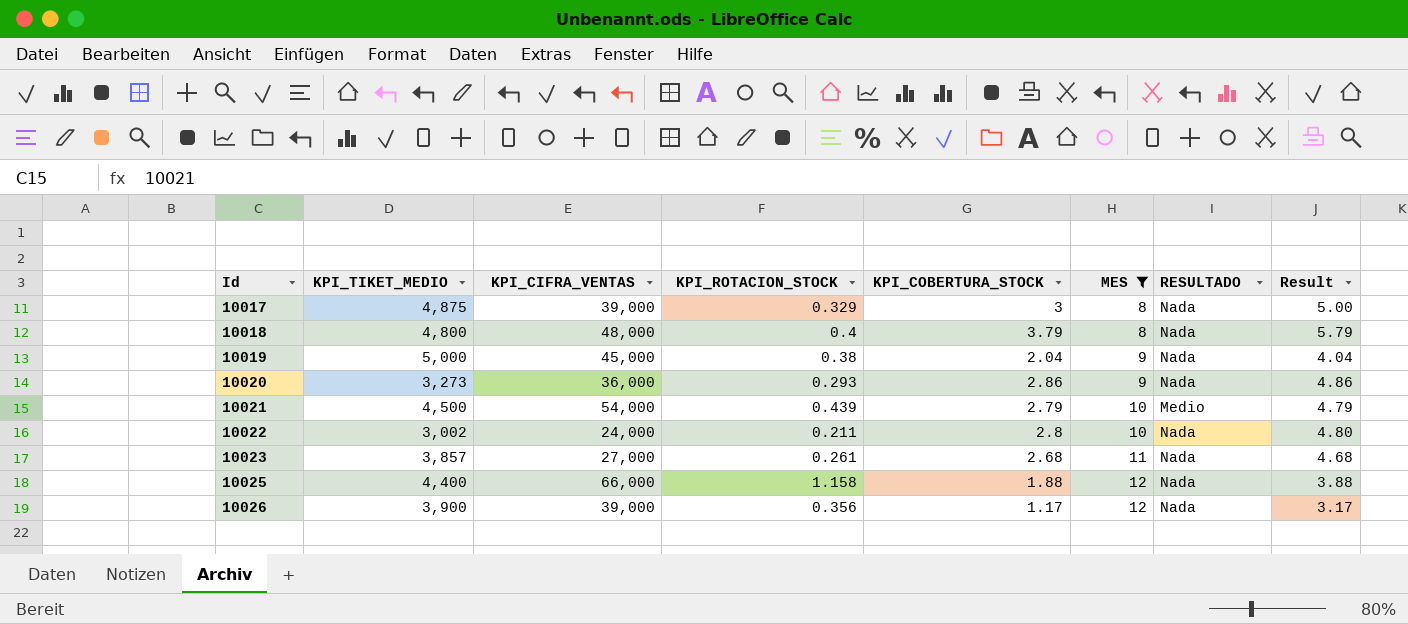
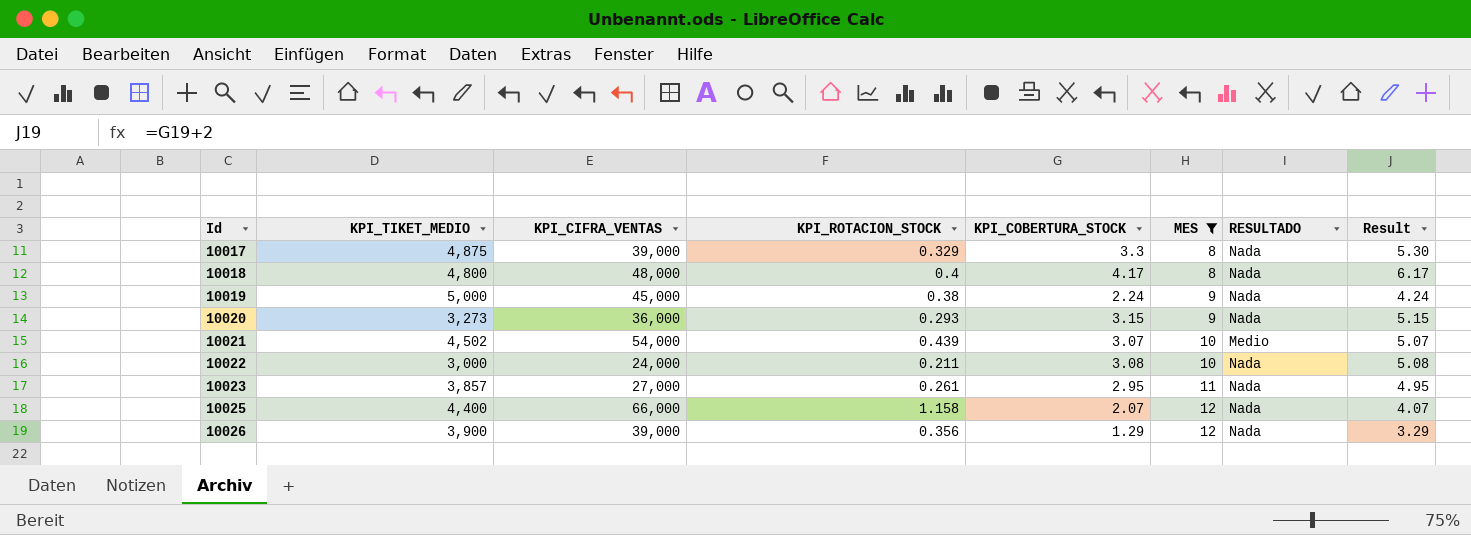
10017 | KPI_COBERTURA_STOCK: 3 -> 3.3
10017 | Result: 5.00 -> 5.30
10018 | KPI_COBERTURA_STOCK: 3.79 -> 4.17
10018 | Result: 5.79 -> 6.17
10019 | KPI_COBERTURA_STOCK: 2.04 -> 2.24
10019 | Result: 4.04 -> 4.24
10020 | KPI_COBERTURA_STOCK: 2.86 -> 3.15
10020 | Result: 4.86 -> 5.15
10021 | KPI_TIKET_MEDIO: 4,500 -> 4,502
10021 | KPI_COBERTURA_STOCK: 2.79 -> 3.07
10021 | Result: 4.79 -> 5.07
10022 | KPI_TIKET_MEDIO: 3,002 -> 3,000
10022 | KPI_COBERTURA_STOCK: 2.8 -> 3.08
10022 | Result: 4.80 -> 5.08
10023 | KPI_COBERTURA_STOCK: 2.68 -> 2.95
10023 | Result: 4.68 -> 4.95
10025 | KPI_COBERTURA_STOCK: 1.88 -> 2.07
10025 | Result: 3.88 -> 4.07
10026 | KPI_COBERTURA_STOCK: 1.17 -> 1.29
10026 | Result: 3.17 -> 3.29

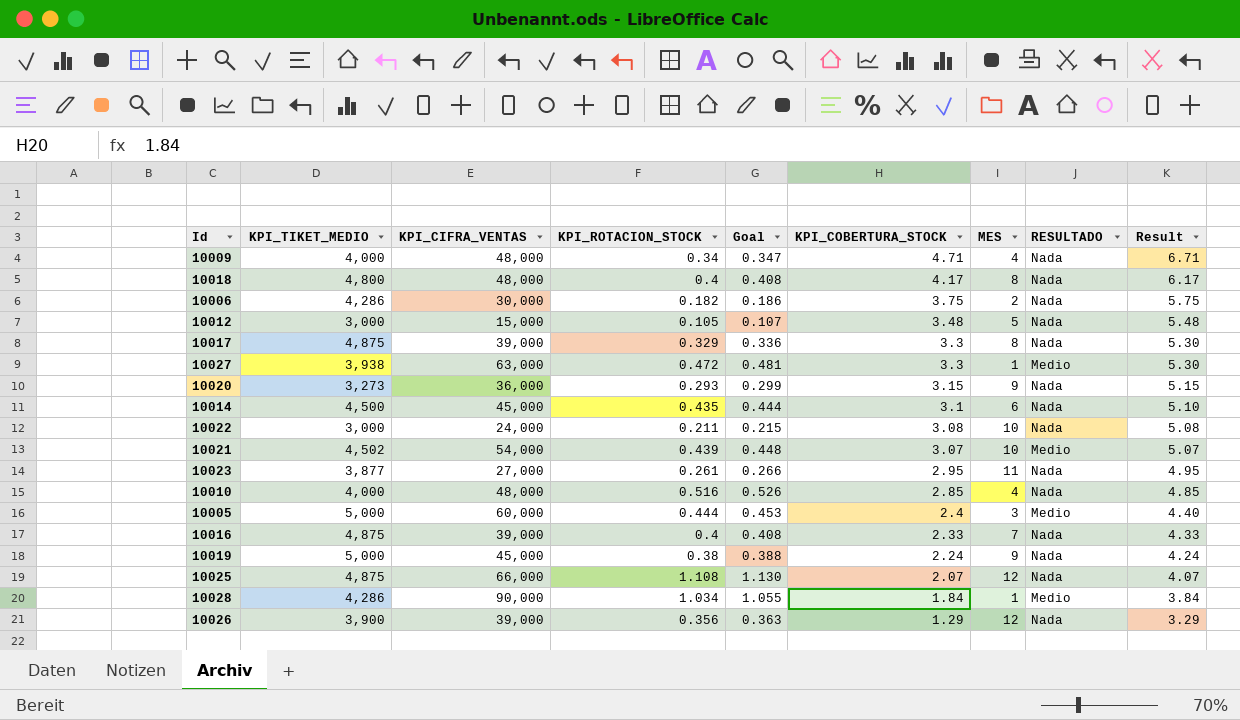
filter: MES >= 8 -> none
row order: Id ascending -> KPI_COBERTURA_STOCK descending
column Goal | formula: none -> [KPI_ROTACION_STOCK] * 1.02
10023 | KPI_TIKET_MEDIO: 3,857 -> 3,877
10025 | KPI_TIKET_MEDIO: 4,400 -> 4,875
10025 | KPI_ROTACION_STOCK: 1.158 -> 1.108

